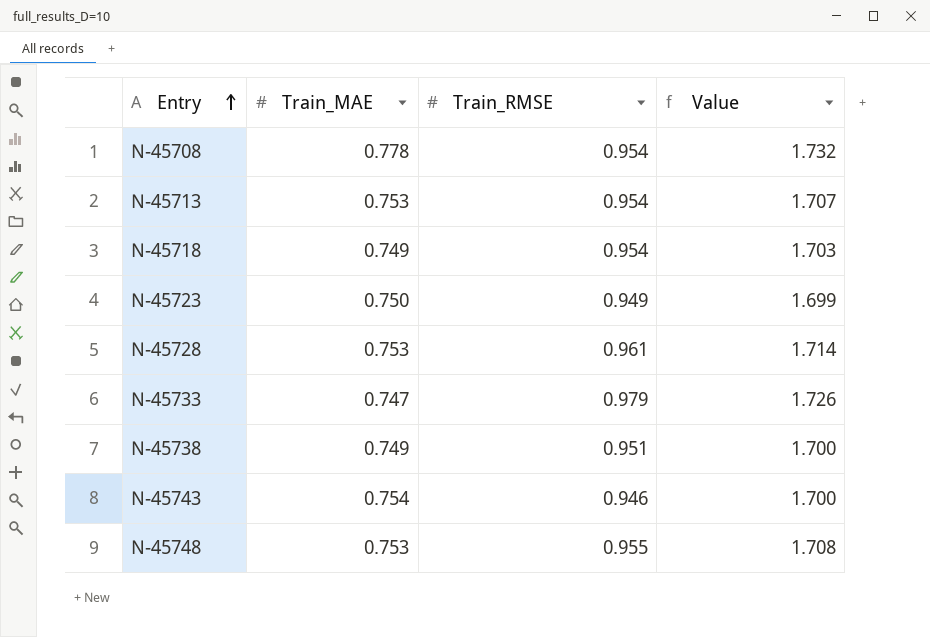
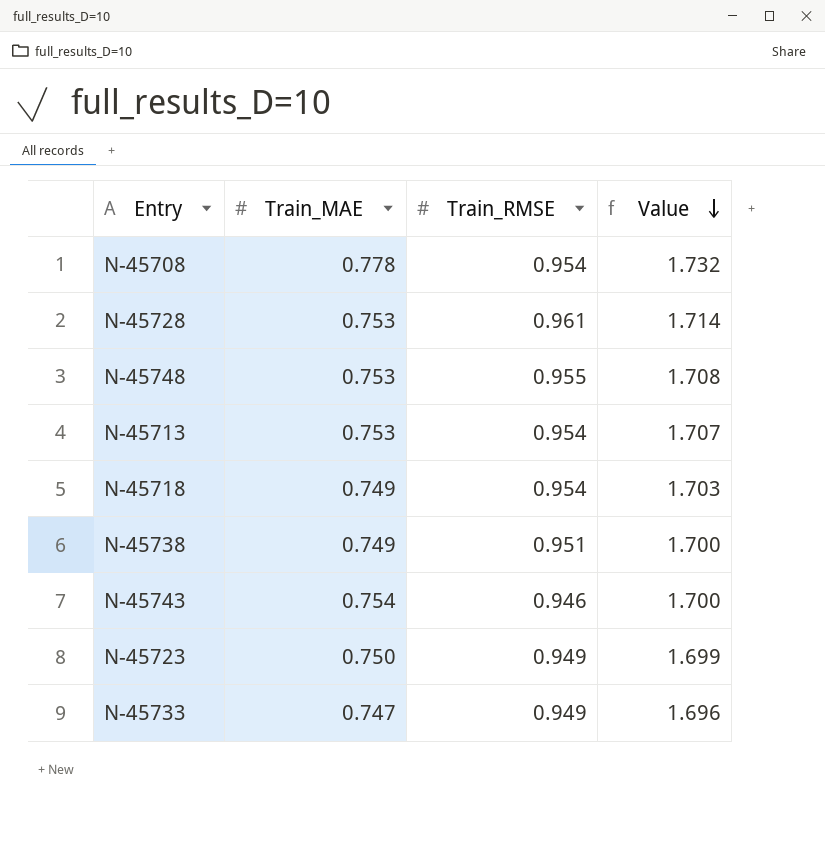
row order: Entry ascending -> Value descending
N-45733 | Train_RMSE: 0.979 -> 0.949
N-45733 | Value: 1.726 -> 1.696

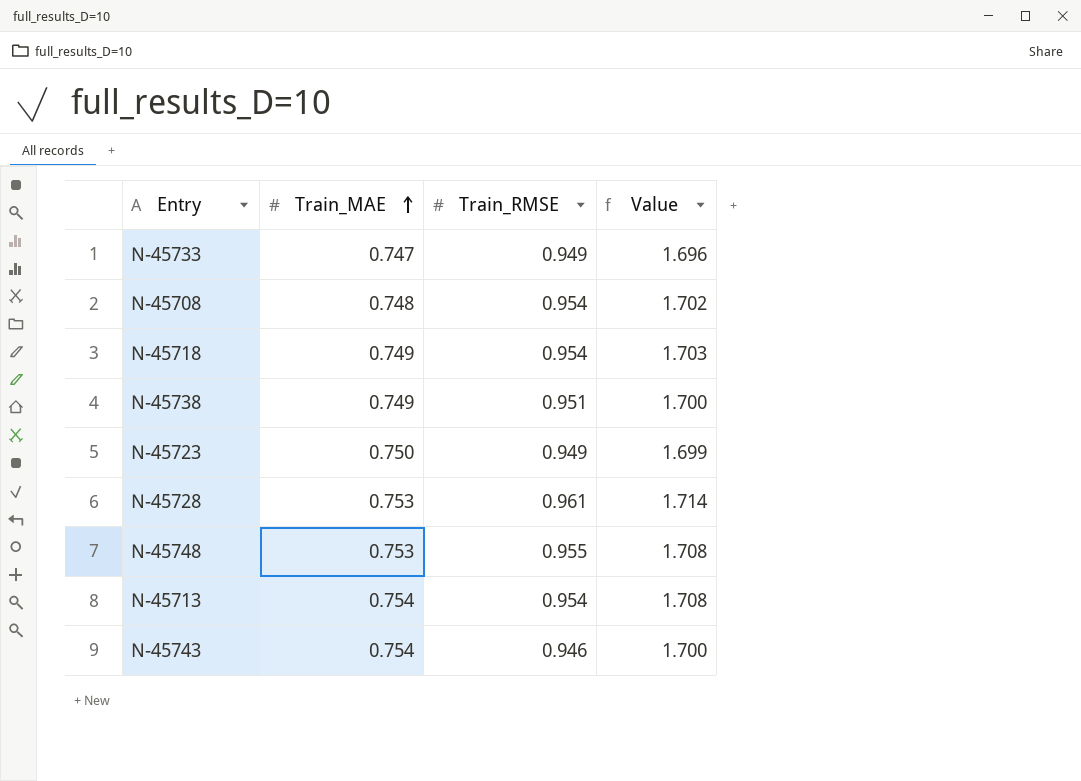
row order: Value descending -> Train_MAE ascending
N-45708 | Train_MAE: 0.778 -> 0.748
N-45708 | Value: 1.732 -> 1.702
N-45713 | Train_MAE: 0.753 -> 0.754
N-45713 | Value: 1.707 -> 1.708

